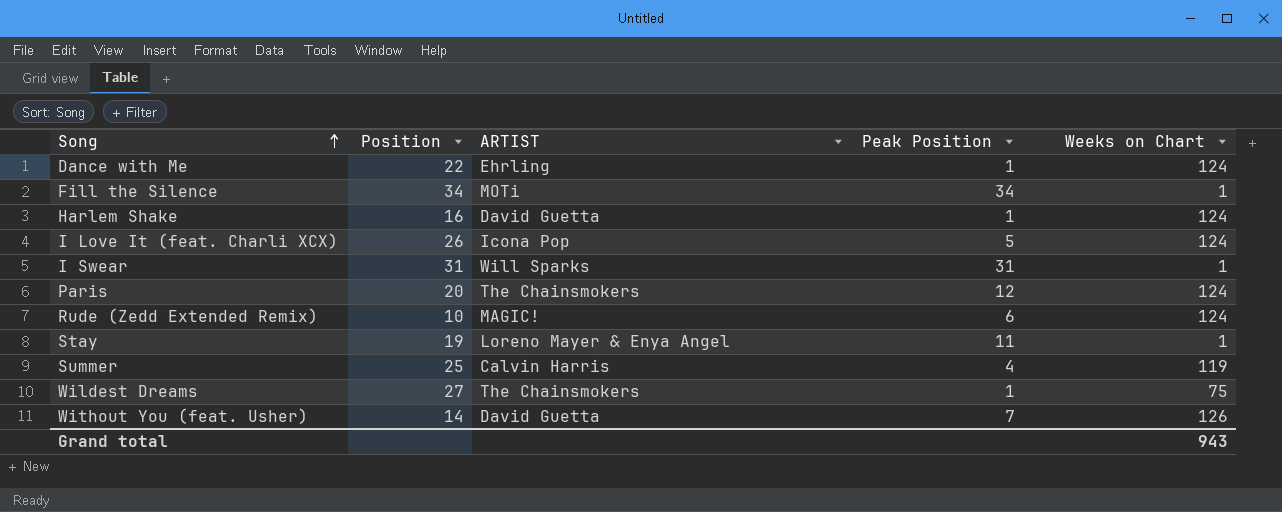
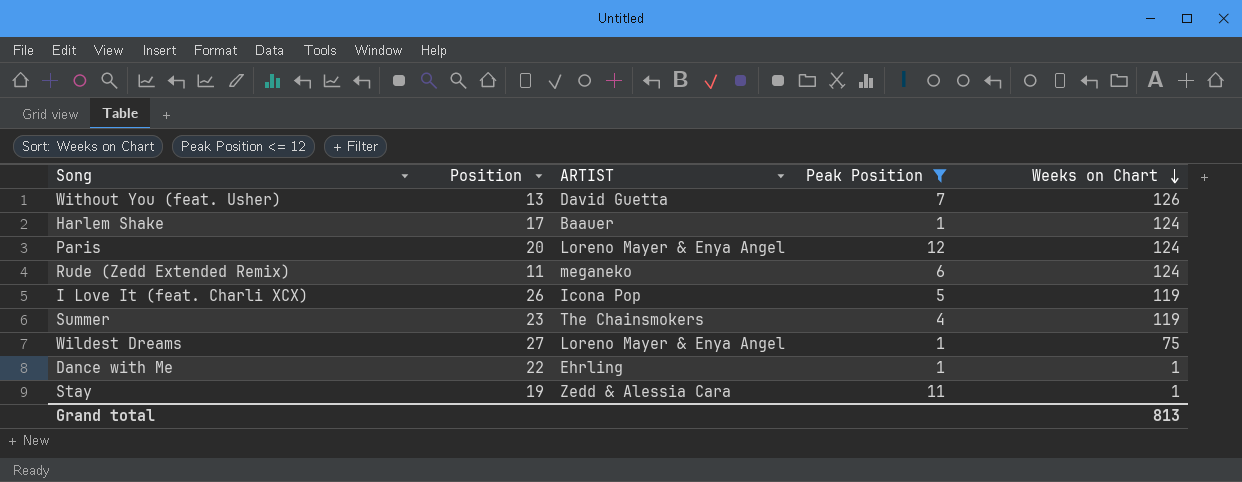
filter: none -> Peak Position <= 12
row order: Song ascending -> Weeks on Chart descending
Without You (feat. Usher) | Position: 14 -> 13
Harlem Shake | Position: 16 -> 17
Harlem Shake | ARTIST: David Guetta -> Baauer
Paris | ARTIST: The Chainsmokers -> Loreno Mayer & Enya Angel
Rude (Zedd Extended Remix) | Position: 10 -> 11
Rude (Zedd Extended Remix) | ARTIST: MAGIC! -> meganeko
I Love It (feat. Charli XCX) | Weeks on Chart: 124 -> 119
Summer | Position: 25 -> 23
Summer | ARTIST: Calvin Harris -> The Chainsmokers
Wildest Dreams | ARTIST: The Chainsmokers -> Loreno Mayer & Enya Angel
Dance with Me | Weeks on Chart: 124 -> 1
Stay | ARTIST: Loreno Mayer & Enya Angel -> Zedd & Alessia Cara
Grand total | Weeks on Chart: 943 -> 813

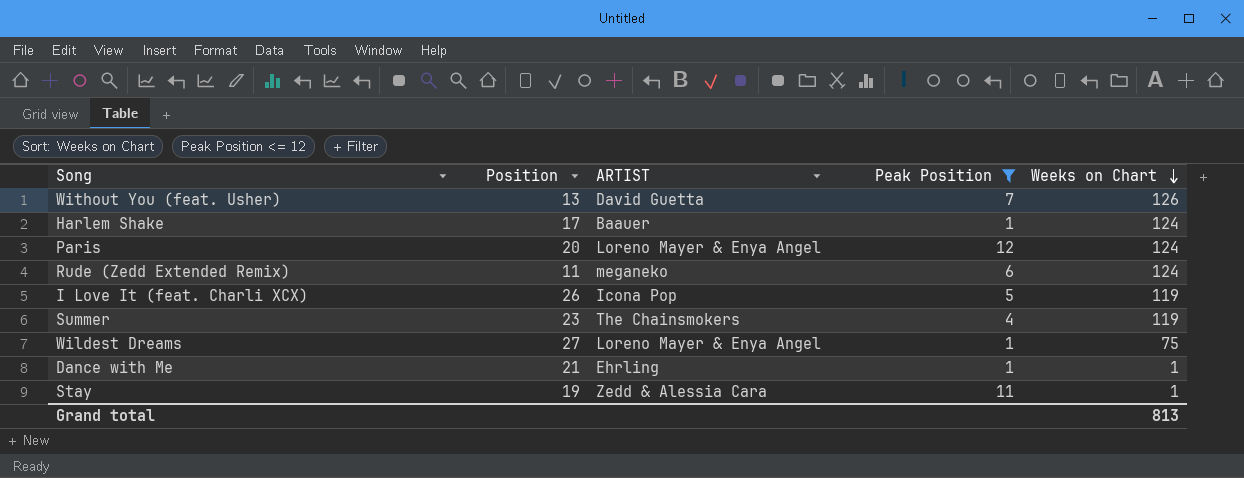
Dance with Me | Position: 22 -> 21

